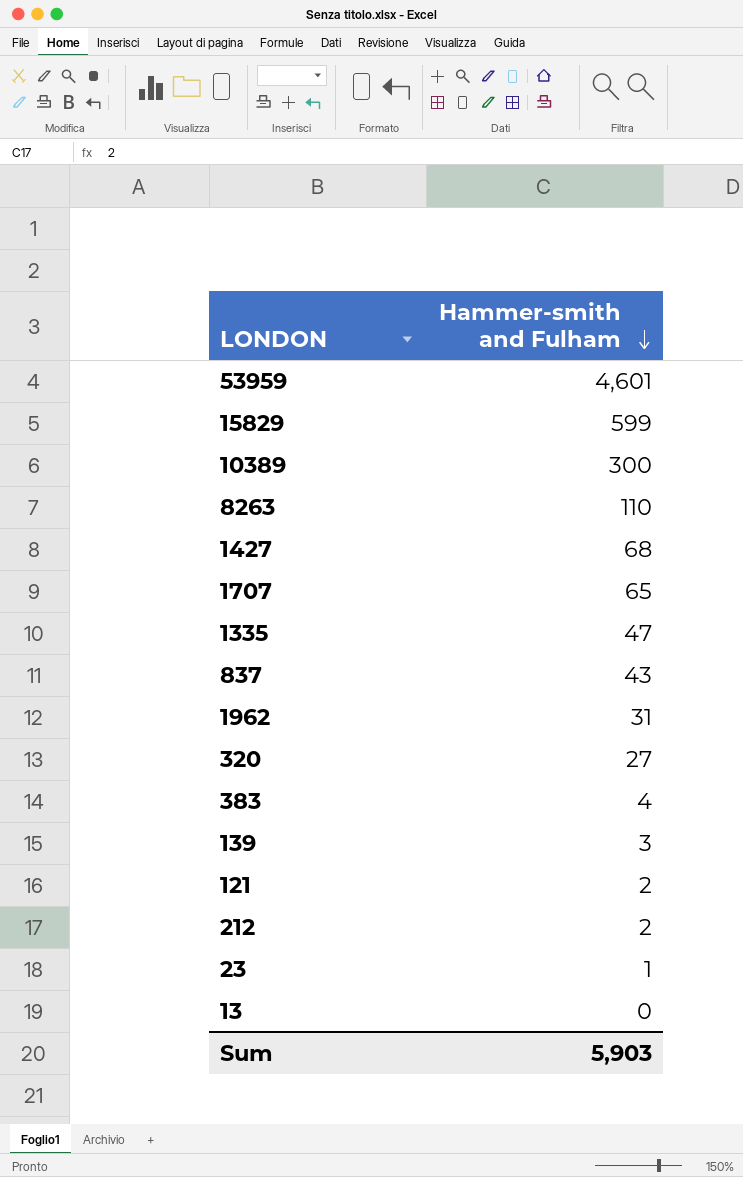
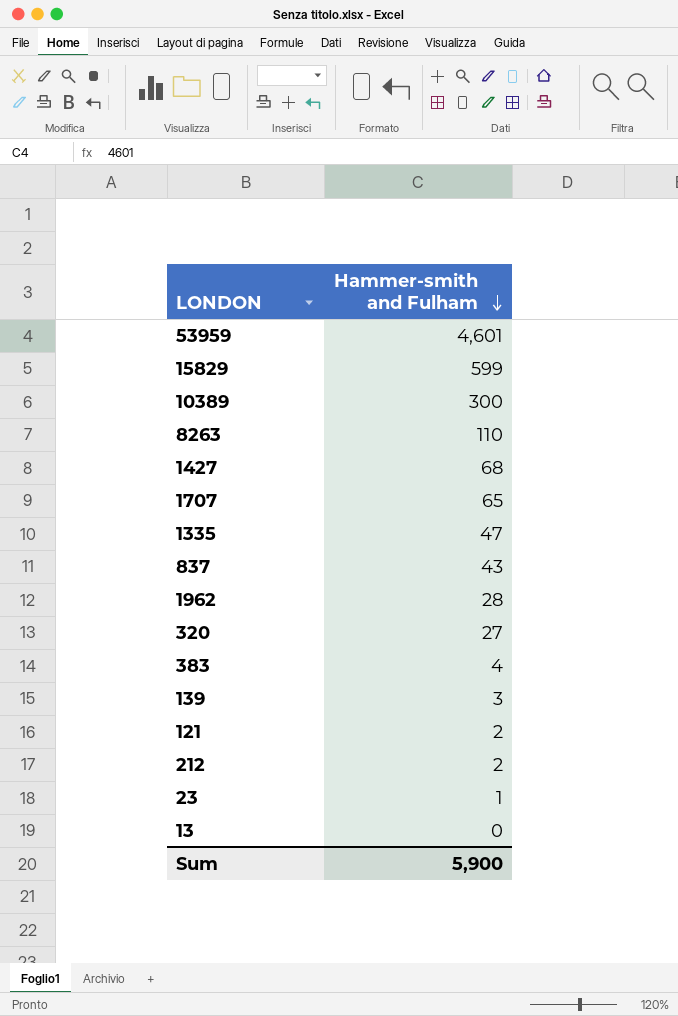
1962 | Hammer-smith and Fulham: 31 -> 28
Sum | Hammer-smith and Fulham: 5,903 -> 5,900

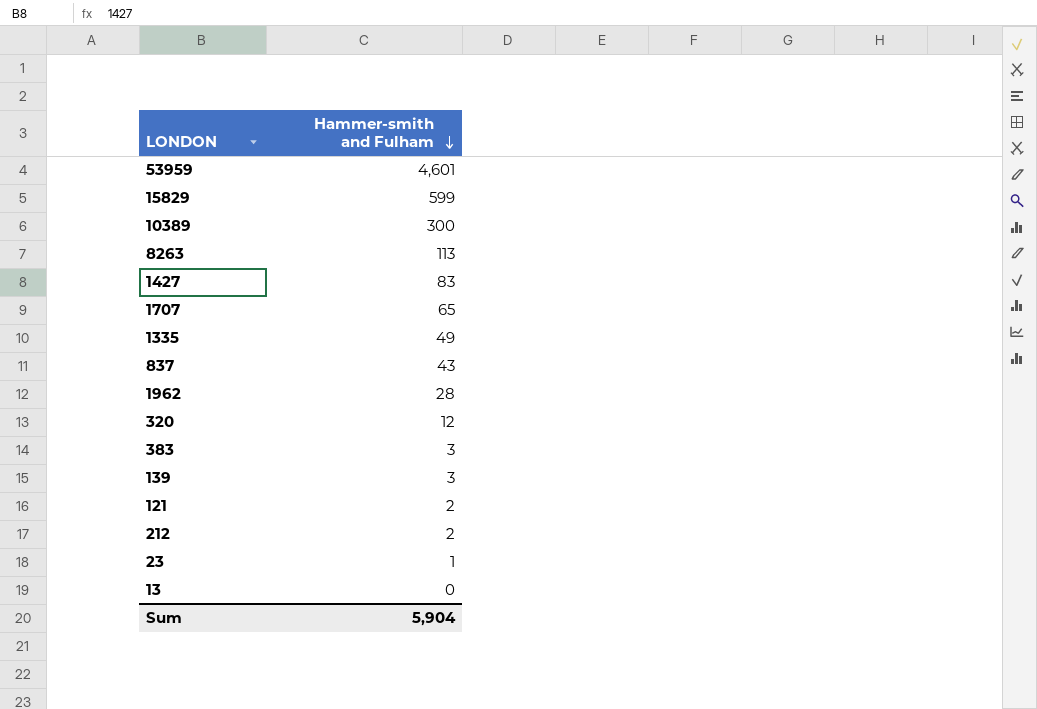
8263 | Hammer-smith and Fulham: 110 -> 113
1427 | Hammer-smith and Fulham: 68 -> 83
1335 | Hammer-smith and Fulham: 47 -> 49
320 | Hammer-smith and Fulham: 27 -> 12
383 | Hammer-smith and Fulham: 4 -> 3
Sum | Hammer-smith and Fulham: 5,900 -> 5,904

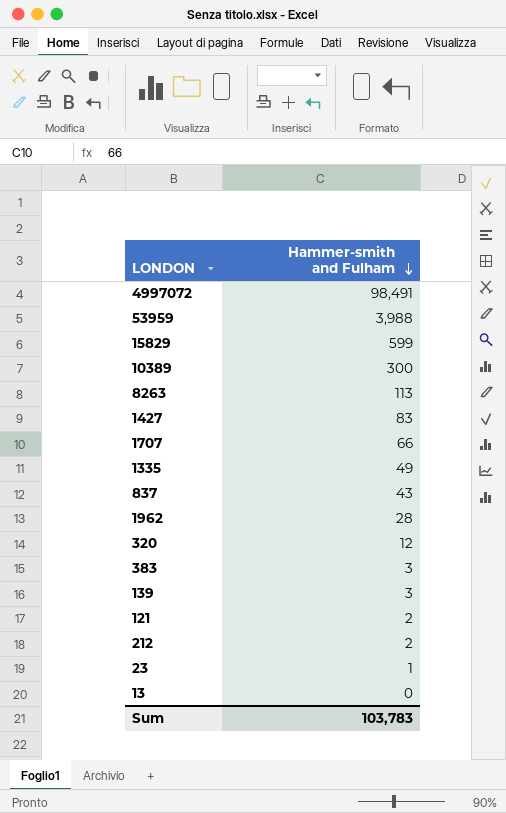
row 4997072: none -> 98,491
53959 | Hammer-smith and Fulham: 4,601 -> 3,988
1707 | Hammer-smith and Fulham: 65 -> 66
Sum | Hammer-smith and Fulham: 5,904 -> 103,783

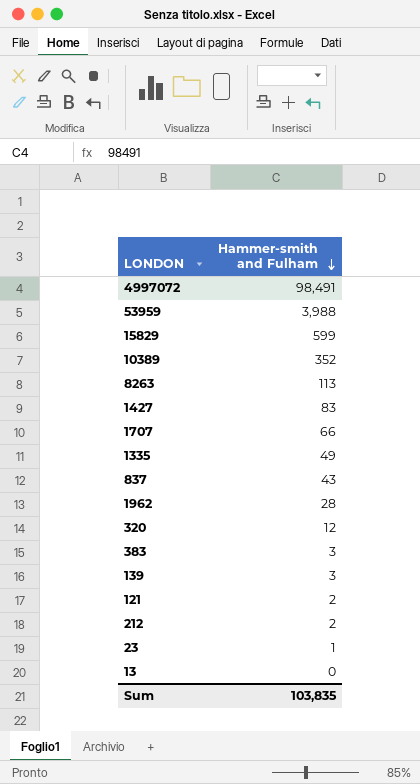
10389 | Hammer-smith and Fulham: 300 -> 352
Sum | Hammer-smith and Fulham: 103,783 -> 103,835

